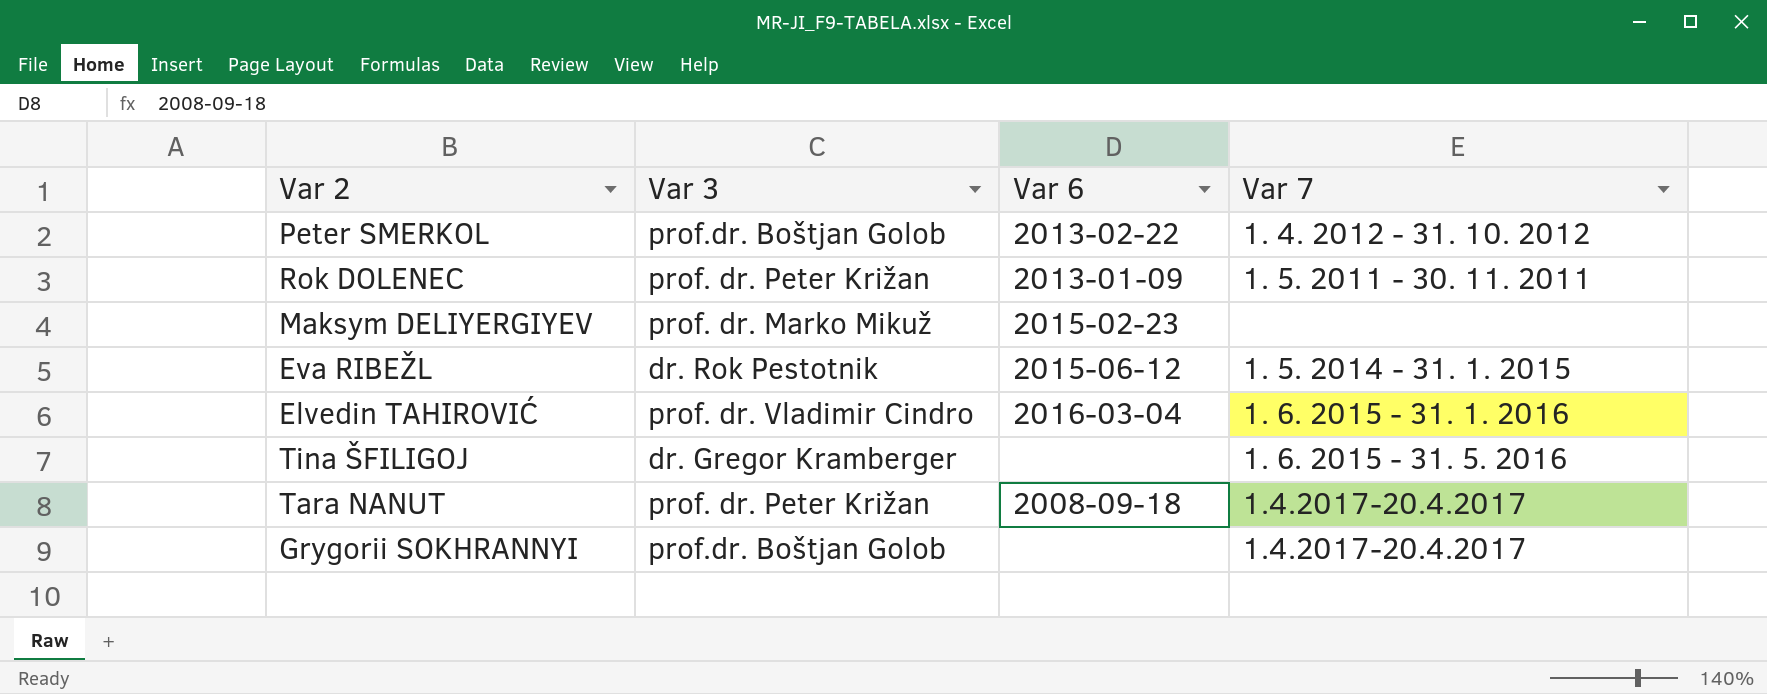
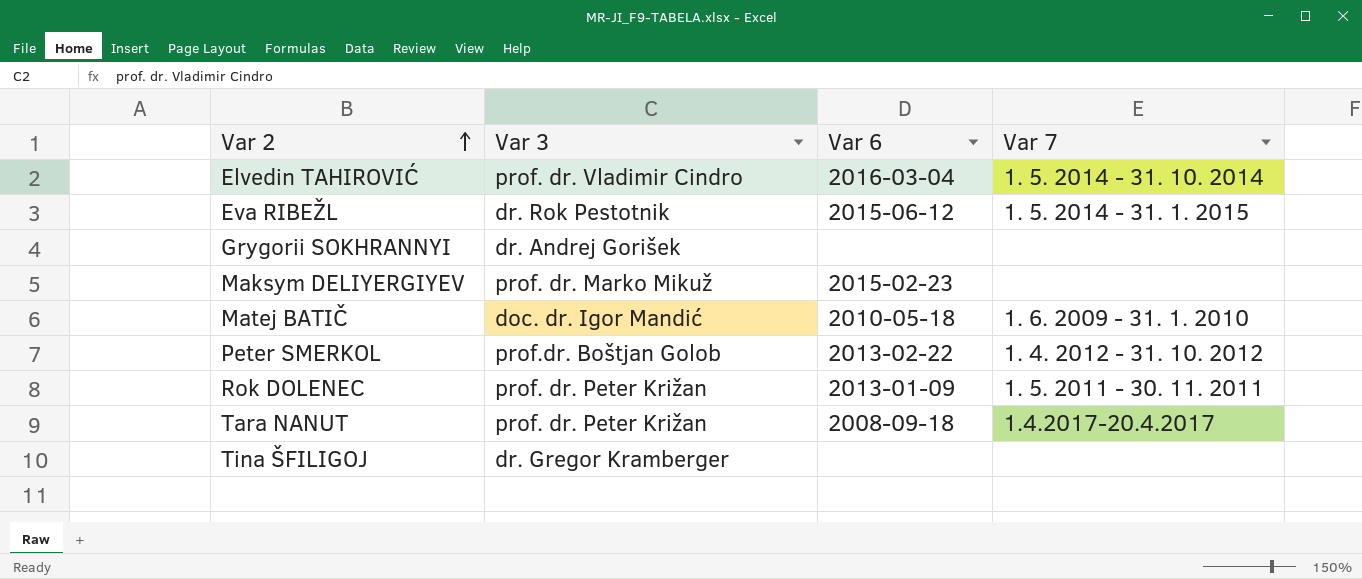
row order: none -> Var 2 ascending
Elvedin TAHIROVIĆ | Var 7: 1. 6. 2015 - 31. 1. 2016 -> 1. 5. 2014 - 31. 10. 2014
Grygorii SOKHRANNYI | Var 3: prof.dr. Boštjan Golob -> dr. Andrej Gorišek
Grygorii SOKHRANNYI | Var 7: 1.4.2017-20.4.2017 -> none
row Matej BATIČ: none -> doc. dr. Igor Mandić | 2010-05-18 | 1. 6. 2009 - 31. 1. 2010
Tina ŠFILIGOJ | Var 7: 1. 6. 2015 - 31. 5. 2016 -> none

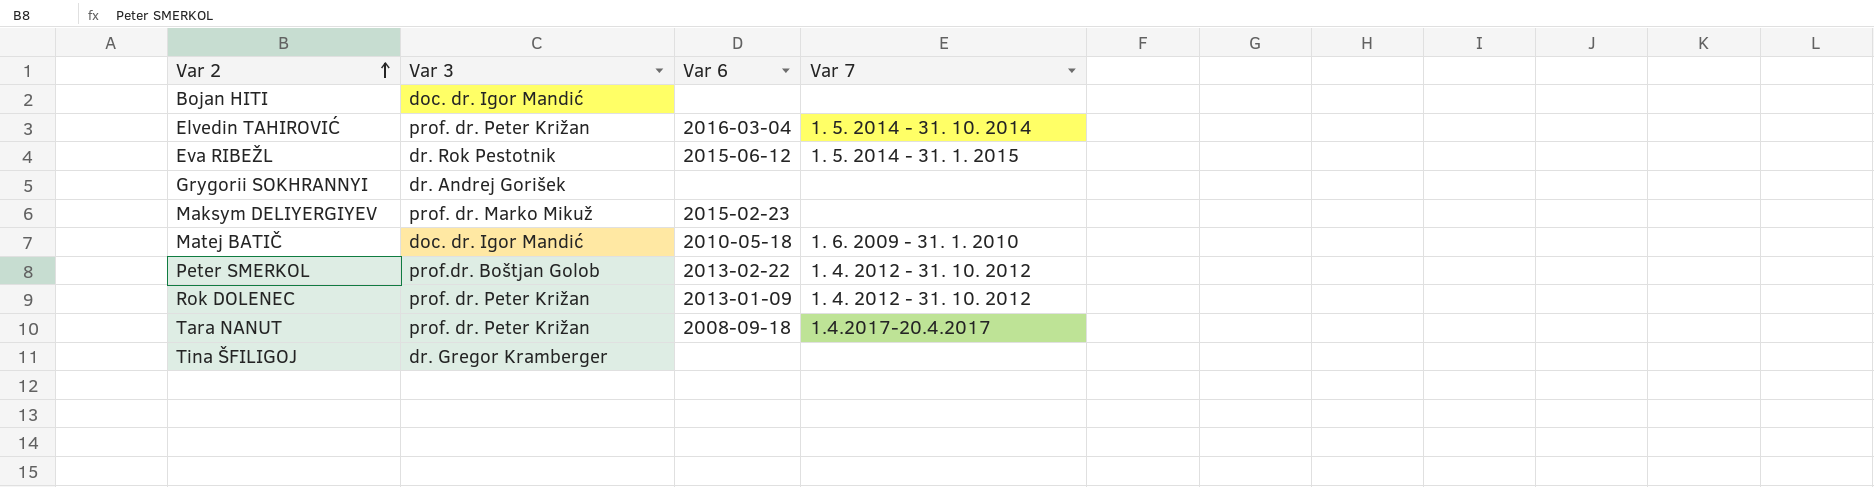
row Bojan HITI: none -> doc. dr. Igor Mandić | none | none
Elvedin TAHIROVIĆ | Var 3: prof. dr. Vladimir Cindro -> prof. dr. Peter Križan
Rok DOLENEC | Var 7: 1. 5. 2011 - 30. 11. 2011 -> 1. 4. 2012 - 31. 10. 2012

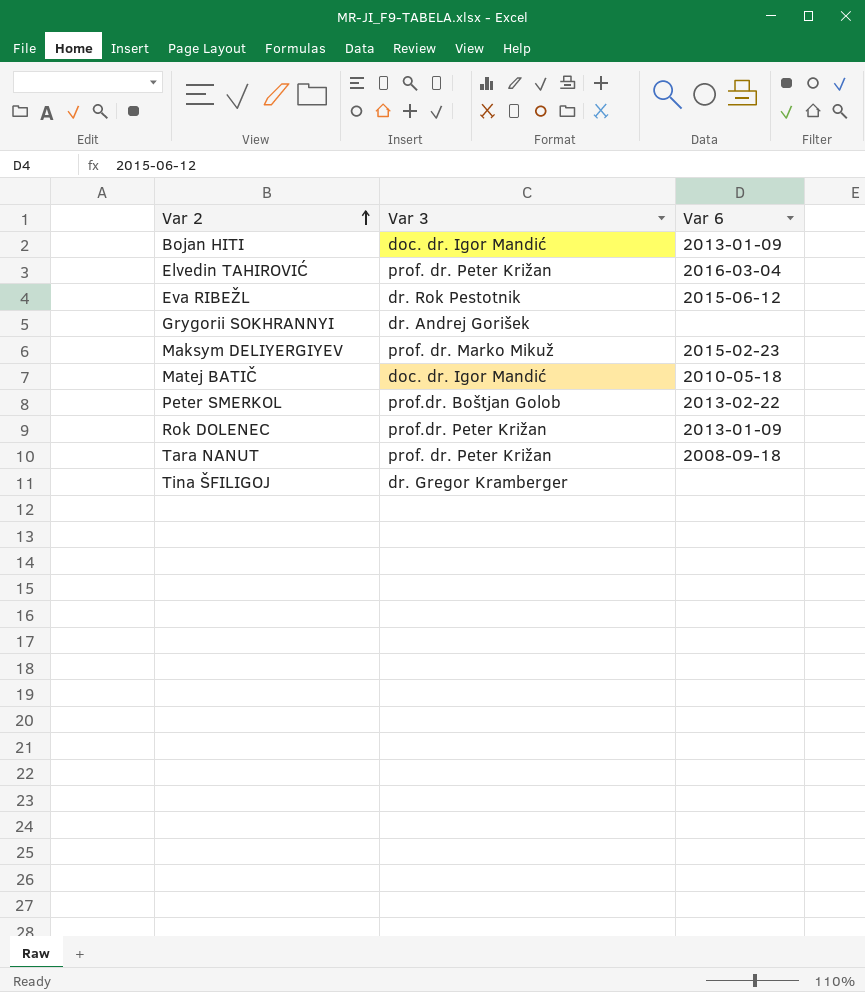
column Var 7 | position: 4 -> none
Bojan HITI | Var 6: none -> 2013-01-09
Rok DOLENEC | Var 3: prof. dr. Peter Križan -> prof.dr. Peter Križan

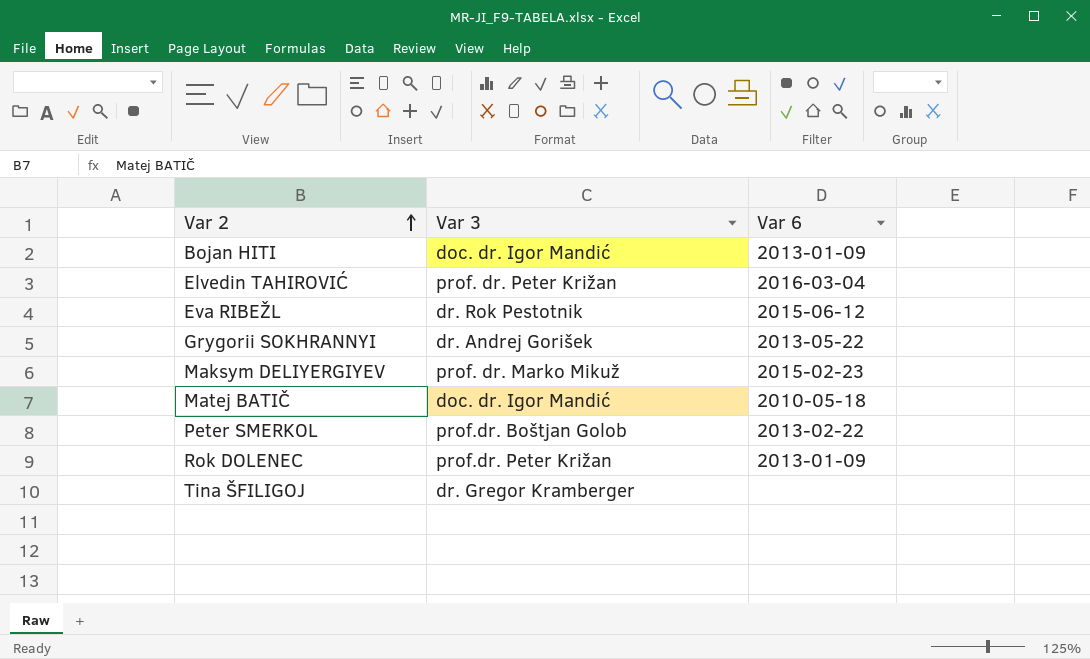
row Tara NANUT: prof. dr. Peter Križan | 2008-09-18 -> none
Grygorii SOKHRANNYI | Var 6: none -> 2013-05-22

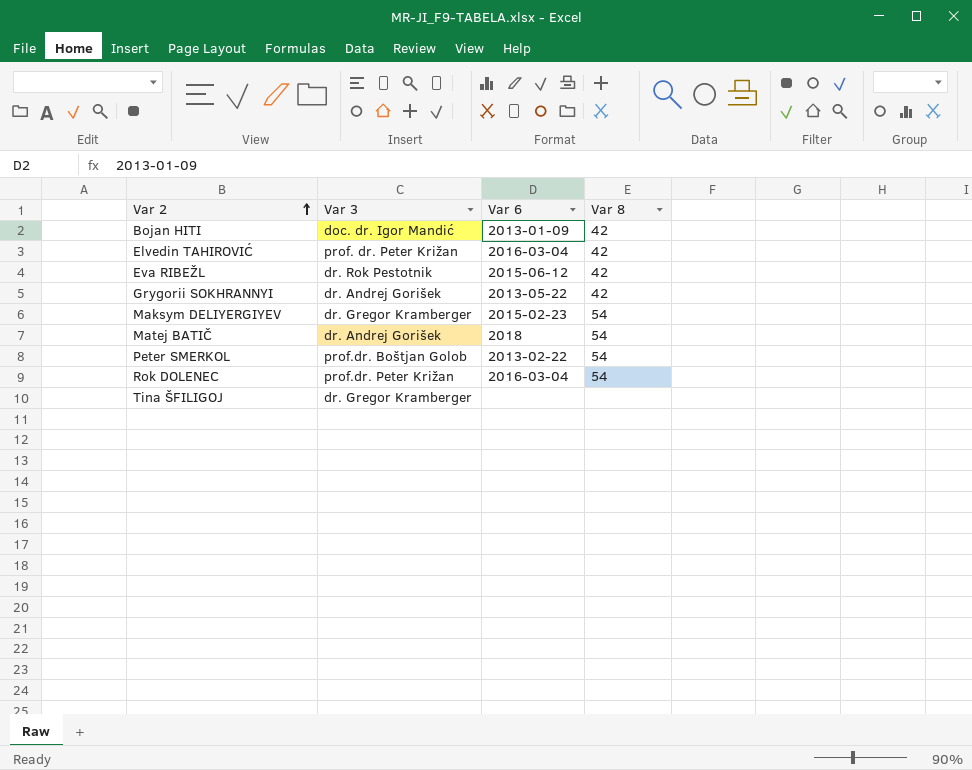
column Var 8 | position: none -> 4
Maksym DELIYERGIYEV | Var 3: prof. dr. Marko Mikuž -> dr. Gregor Kramberger
Matej BATIČ | Var 3: doc. dr. Igor Mandić -> dr. Andrej Gorišek
Matej BATIČ | Var 6: 2010-05-18 -> 2018
Rok DOLENEC | Var 6: 2013-01-09 -> 2016-03-04

